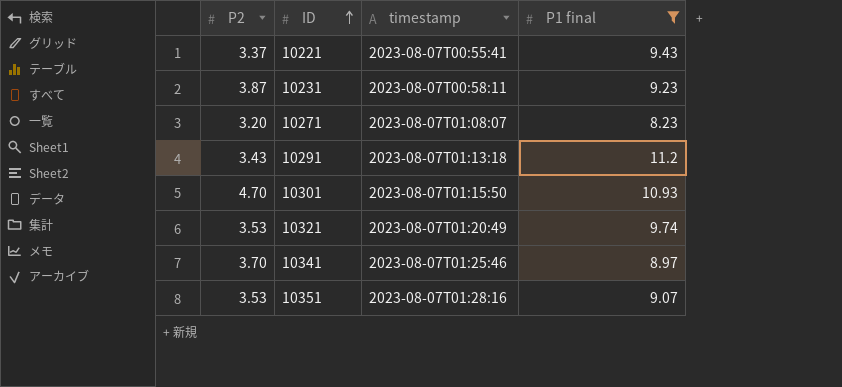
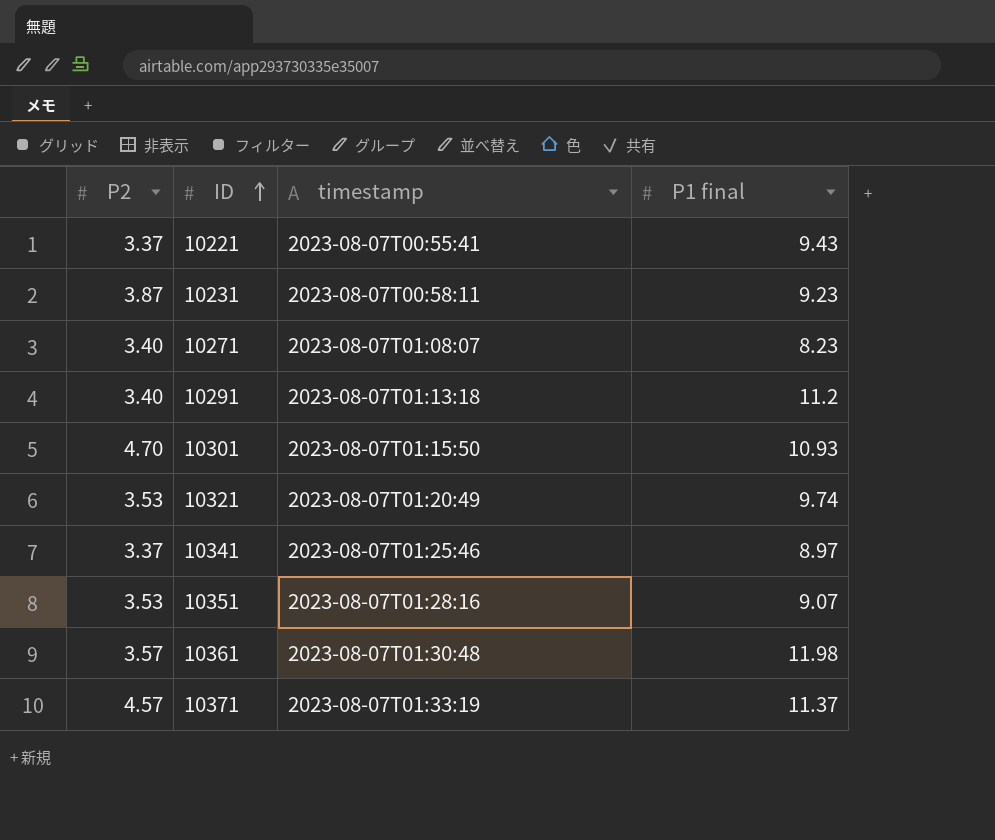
filter: P1 final <= 11.2 -> none
10271 | P2: 3.20 -> 3.40
10291 | P2: 3.43 -> 3.40
10341 | P2: 3.70 -> 3.37

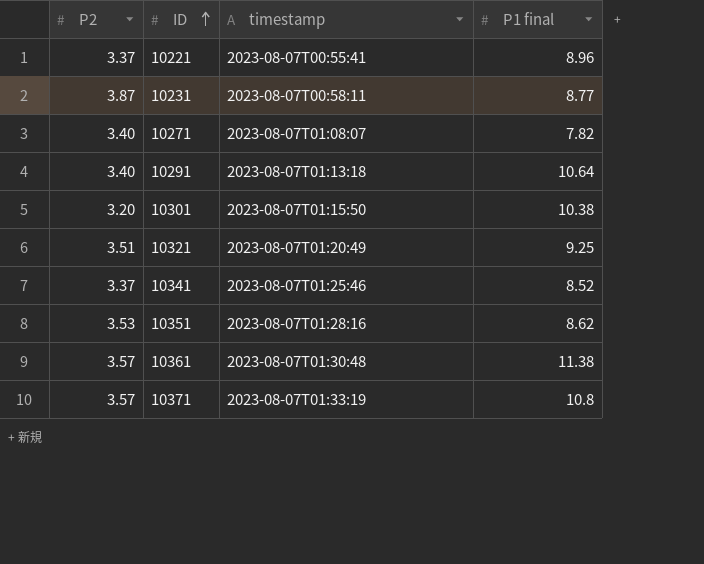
10221 | P1 final: 9.43 -> 8.96
10231 | P1 final: 9.23 -> 8.77
10271 | P1 final: 8.23 -> 7.82
10291 | P1 final: 11.2 -> 10.64
10301 | P2: 4.70 -> 3.20
10301 | P1 final: 10.93 -> 10.38
10321 | P2: 3.53 -> 3.51
10321 | P1 final: 9.74 -> 9.25
10341 | P1 final: 8.97 -> 8.52
10351 | P1 final: 9.07 -> 8.62
10361 | P1 final: 11.98 -> 11.38
10371 | P2: 4.57 -> 3.57
10371 | P1 final: 11.37 -> 10.8

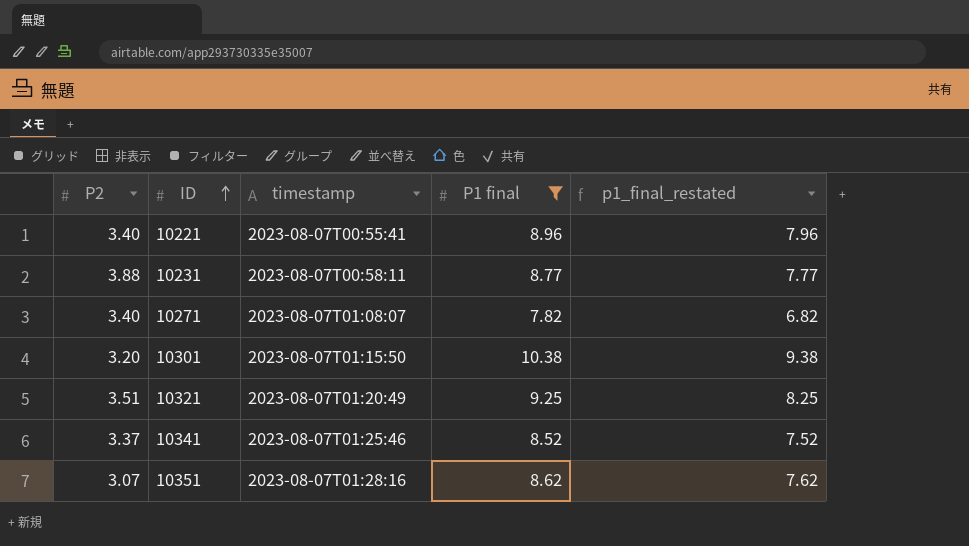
filter: none -> P1 final <= 10.38
column p1_final_restated | formula: none -> [P1 final] - 1
10221 | P2: 3.37 -> 3.40
10231 | P2: 3.87 -> 3.88
10351 | P2: 3.53 -> 3.07

